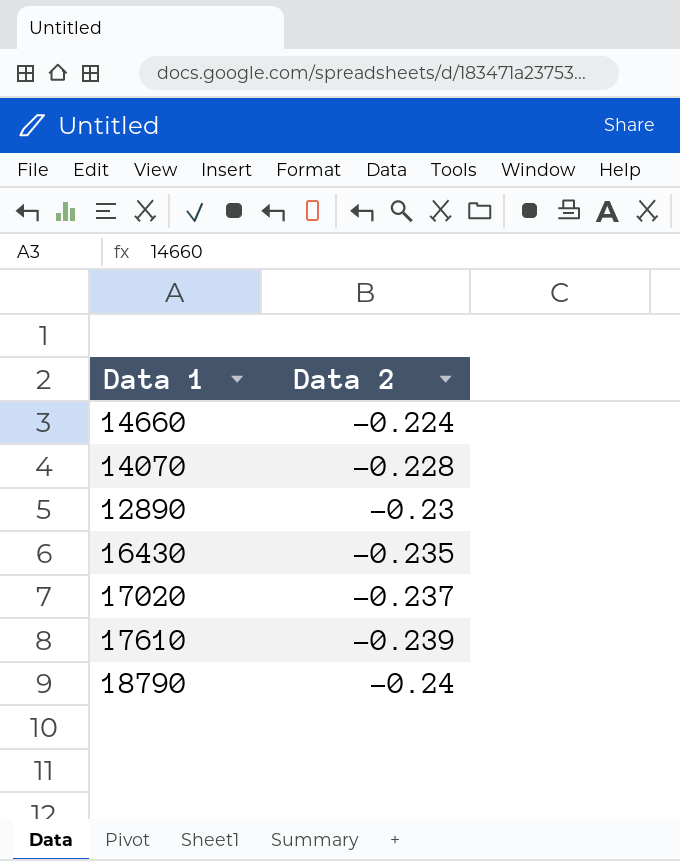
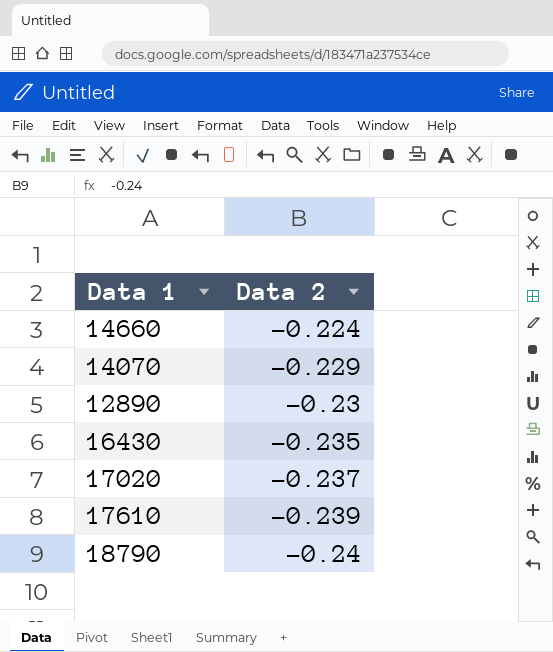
14070 | Data 2: -0.228 -> -0.229

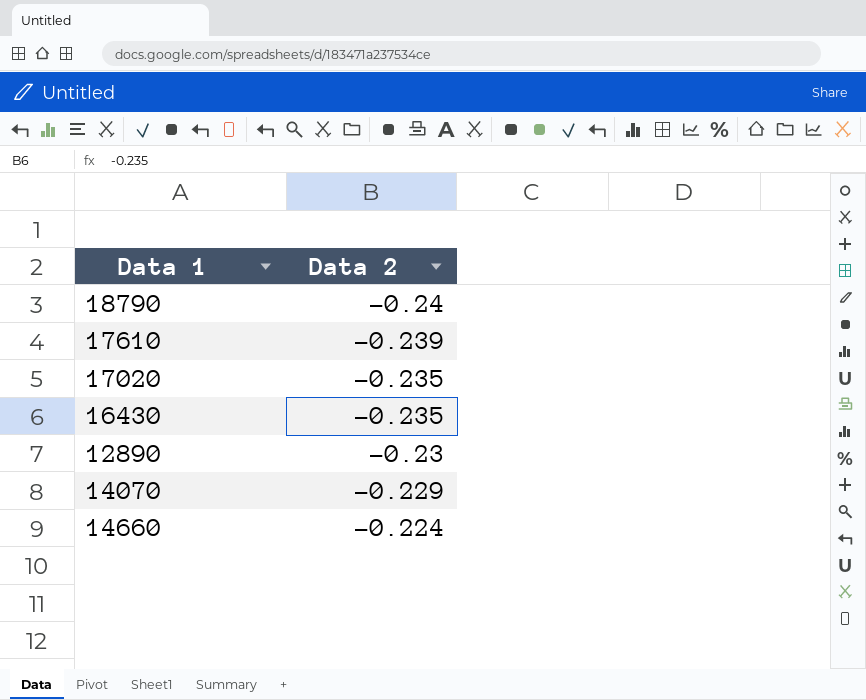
row order: Data 2 descending -> Data 2 ascending
17020 | Data 2: -0.237 -> -0.235

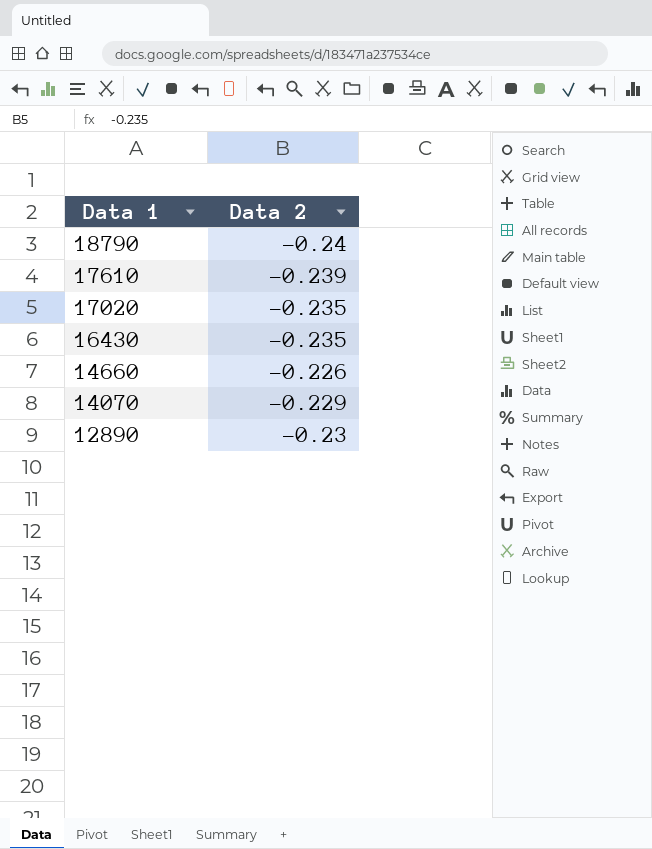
row order: Data 2 ascending -> Data 1 descending
14660 | Data 2: -0.224 -> -0.226

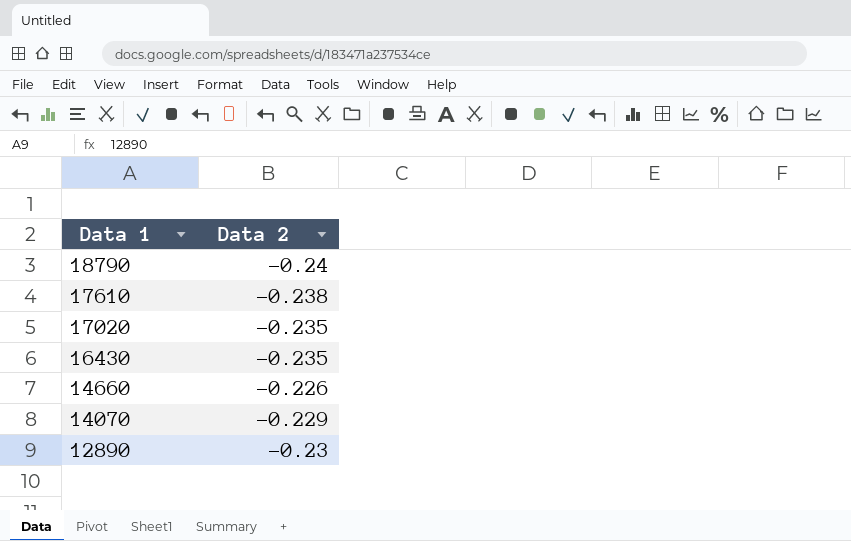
17610 | Data 2: -0.239 -> -0.238

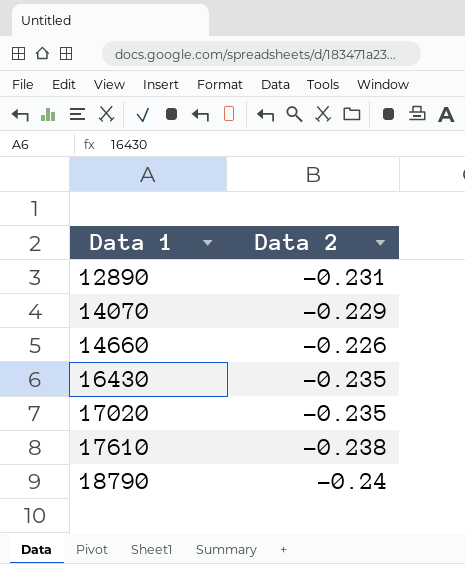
row order: Data 1 descending -> Data 1 ascending
12890 | Data 2: -0.23 -> -0.231

